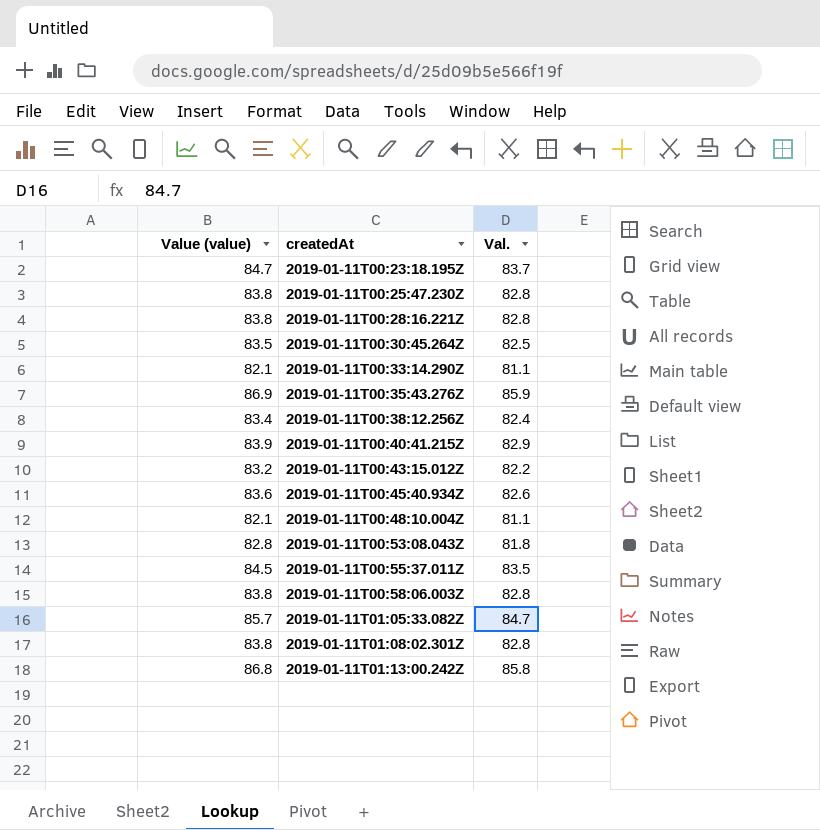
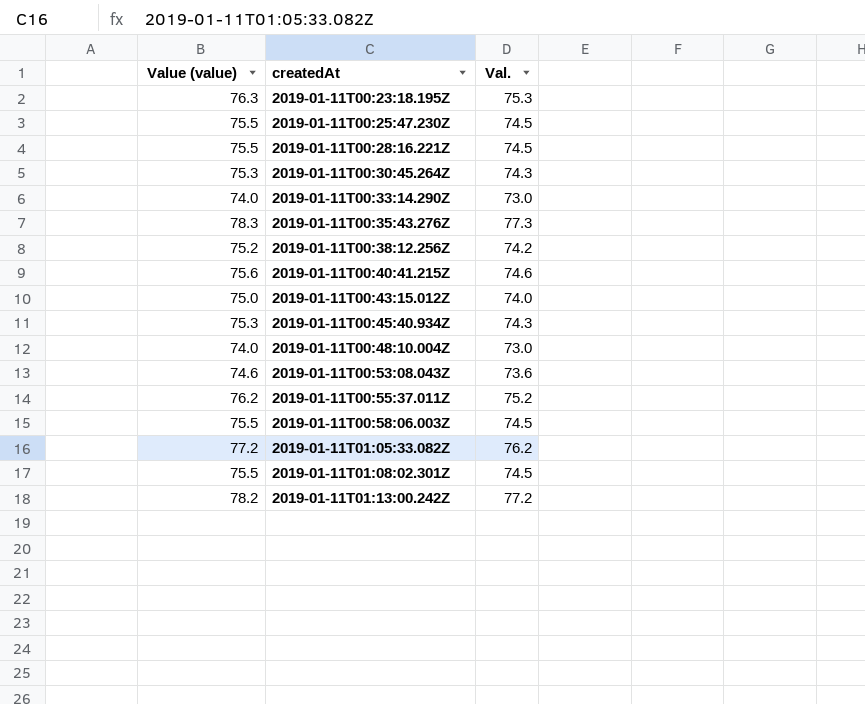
2019-01-11T00:23:18.195Z | Value (value): 84.7 -> 76.3
2019-01-11T00:23:18.195Z | Val.: 83.7 -> 75.3
2019-01-11T00:25:47.230Z | Value (value): 83.8 -> 75.5
2019-01-11T00:25:47.230Z | Val.: 82.8 -> 74.5
2019-01-11T00:28:16.221Z | Value (value): 83.8 -> 75.5
2019-01-11T00:28:16.221Z | Val.: 82.8 -> 74.5
2019-01-11T00:30:45.264Z | Value (value): 83.5 -> 75.3
2019-01-11T00:30:45.264Z | Val.: 82.5 -> 74.3
2019-01-11T00:33:14.290Z | Value (value): 82.1 -> 74.0
2019-01-11T00:33:14.290Z | Val.: 81.1 -> 73.0
2019-01-11T00:35:43.276Z | Value (value): 86.9 -> 78.3
2019-01-11T00:35:43.276Z | Val.: 85.9 -> 77.3
2019-01-11T00:38:12.256Z | Value (value): 83.4 -> 75.2
2019-01-11T00:38:12.256Z | Val.: 82.4 -> 74.2
2019-01-11T00:40:41.215Z | Value (value): 83.9 -> 75.6
2019-01-11T00:40:41.215Z | Val.: 82.9 -> 74.6
2019-01-11T00:43:15.012Z | Value (value): 83.2 -> 75.0
2019-01-11T00:43:15.012Z | Val.: 82.2 -> 74.0
2019-01-11T00:45:40.934Z | Value (value): 83.6 -> 75.3
2019-01-11T00:45:40.934Z | Val.: 82.6 -> 74.3
2019-01-11T00:48:10.004Z | Value (value): 82.1 -> 74.0
2019-01-11T00:48:10.004Z | Val.: 81.1 -> 73.0
2019-01-11T00:53:08.043Z | Value (value): 82.8 -> 74.6
2019-01-11T00:53:08.043Z | Val.: 81.8 -> 73.6
2019-01-11T00:55:37.011Z | Value (value): 84.5 -> 76.2
2019-01-11T00:55:37.011Z | Val.: 83.5 -> 75.2
2019-01-11T00:58:06.003Z | Value (value): 83.8 -> 75.5
2019-01-11T00:58:06.003Z | Val.: 82.8 -> 74.5
2019-01-11T01:05:33.082Z | Value (value): 85.7 -> 77.2
2019-01-11T01:05:33.082Z | Val.: 84.7 -> 76.2
2019-01-11T01:08:02.301Z | Value (value): 83.8 -> 75.5
2019-01-11T01:08:02.301Z | Val.: 82.8 -> 74.5
2019-01-11T01:13:00.242Z | Value (value): 86.8 -> 78.2
2019-01-11T01:13:00.242Z | Val.: 85.8 -> 77.2

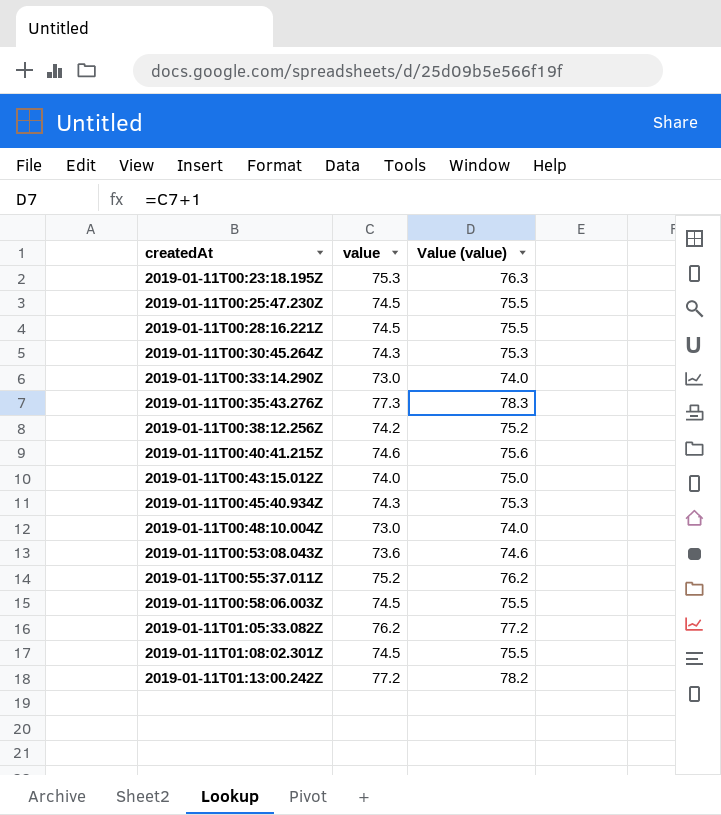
column name: Val. -> value
column Value (value) | position: 1 -> 3

